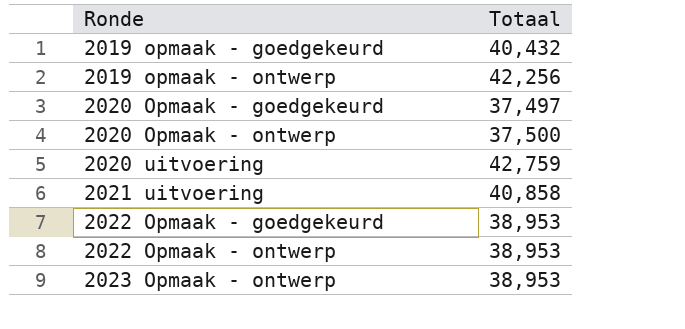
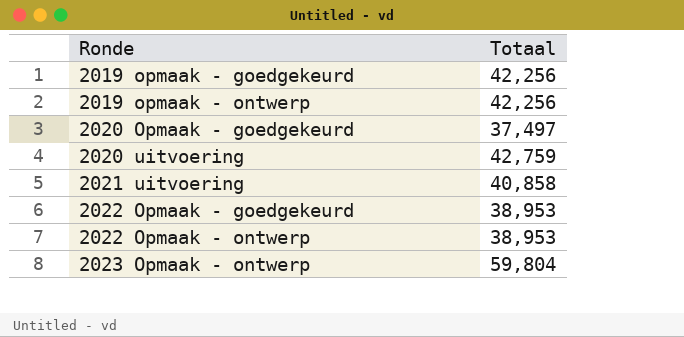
row 2020 Opmaak - ontwerp: 37,500 -> none
2019 opmaak - goedgekeurd | Totaal: 40,432 -> 42,256
2023 Opmaak - ontwerp | Totaal: 38,953 -> 59,804

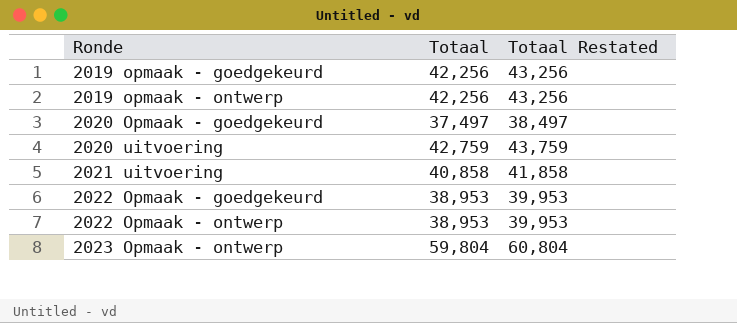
column Totaal Restated | formula: none -> [Totaal] + 1000

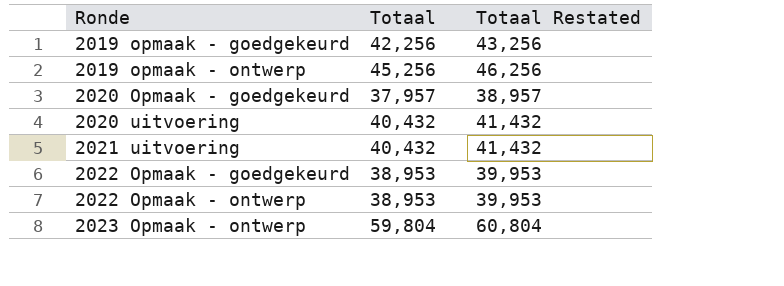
2019 opmaak - ontwerp | Totaal: 42,256 -> 45,256
2019 opmaak - ontwerp | Totaal Restated: 43,256 -> 46,256
2020 Opmaak - goedgekeurd | Totaal: 37,497 -> 37,957
2020 Opmaak - goedgekeurd | Totaal Restated: 38,497 -> 38,957
2020 uitvoering | Totaal: 42,759 -> 40,432
2020 uitvoering | Totaal Restated: 43,759 -> 41,432
2021 uitvoering | Totaal: 40,858 -> 40,432
2021 uitvoering | Totaal Restated: 41,858 -> 41,432

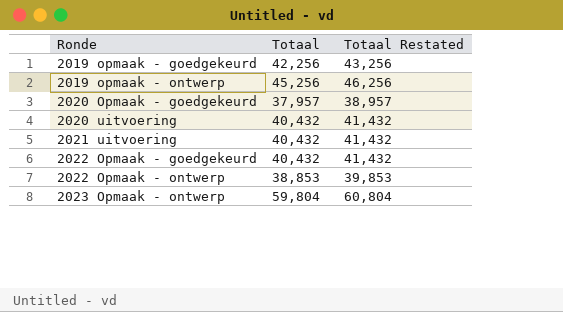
2022 Opmaak - goedgekeurd | Totaal: 38,953 -> 40,432
2022 Opmaak - goedgekeurd | Totaal Restated: 39,953 -> 41,432
2022 Opmaak - ontwerp | Totaal: 38,953 -> 38,853
2022 Opmaak - ontwerp | Totaal Restated: 39,953 -> 39,853

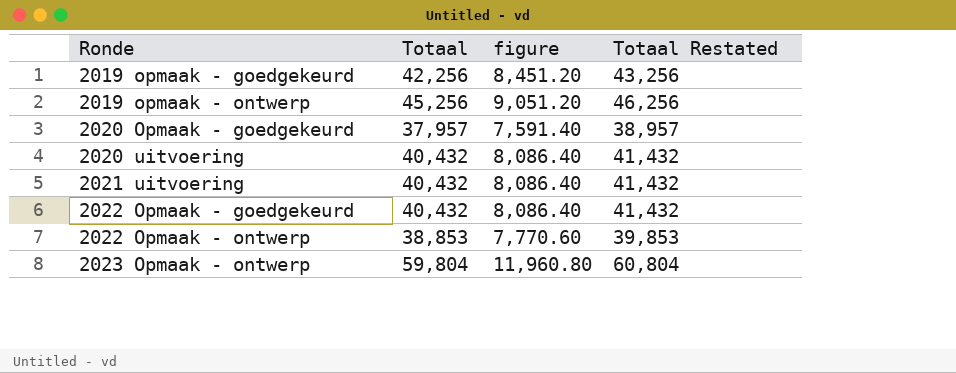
column figure | formula: none -> [Totaal] * 0.2

